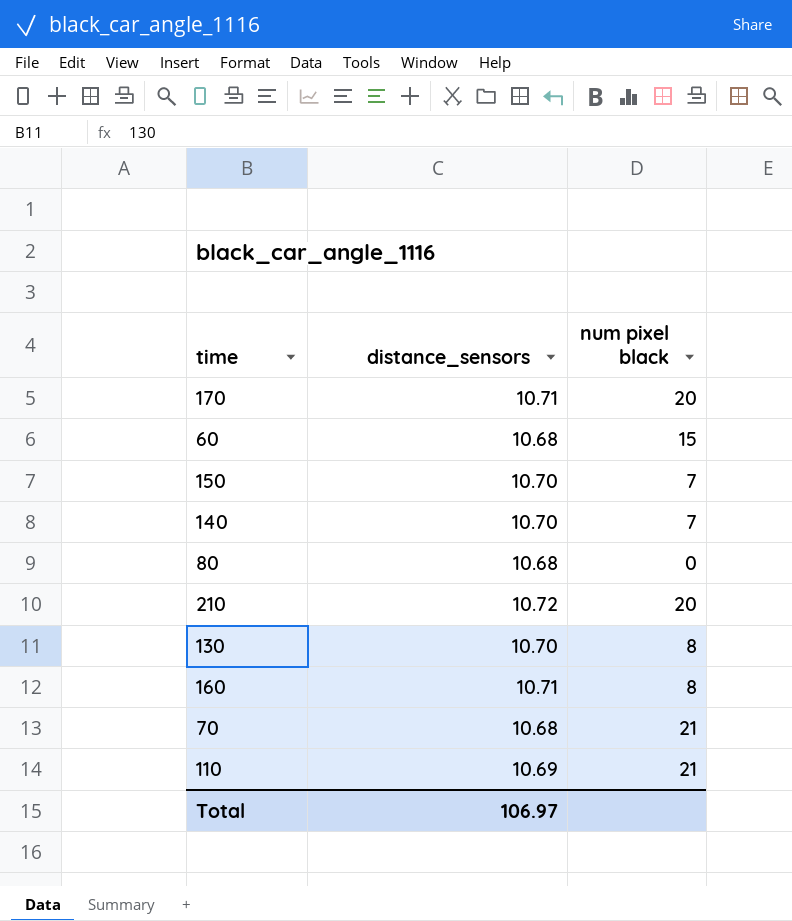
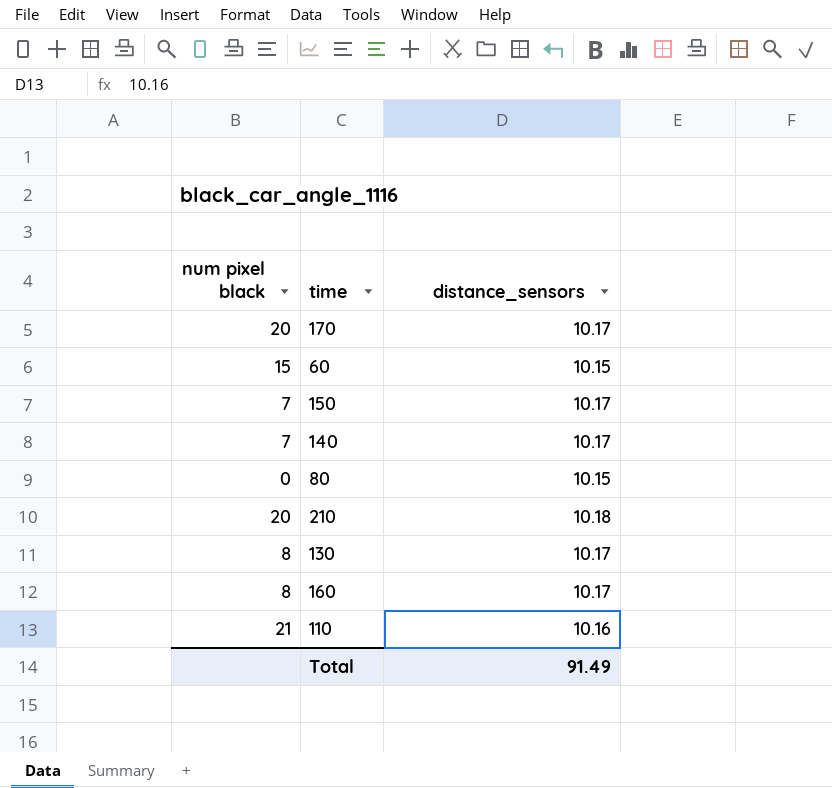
column num pixel black | position: 3 -> 1
row 70: 10.68 | 21 -> none
170 | distance_sensors: 10.71 -> 10.17
60 | distance_sensors: 10.68 -> 10.15
150 | distance_sensors: 10.70 -> 10.17
140 | distance_sensors: 10.70 -> 10.17
80 | distance_sensors: 10.68 -> 10.15
210 | distance_sensors: 10.72 -> 10.18
130 | distance_sensors: 10.70 -> 10.17
160 | distance_sensors: 10.71 -> 10.17
110 | distance_sensors: 10.69 -> 10.16
Total | distance_sensors: 106.97 -> 91.49

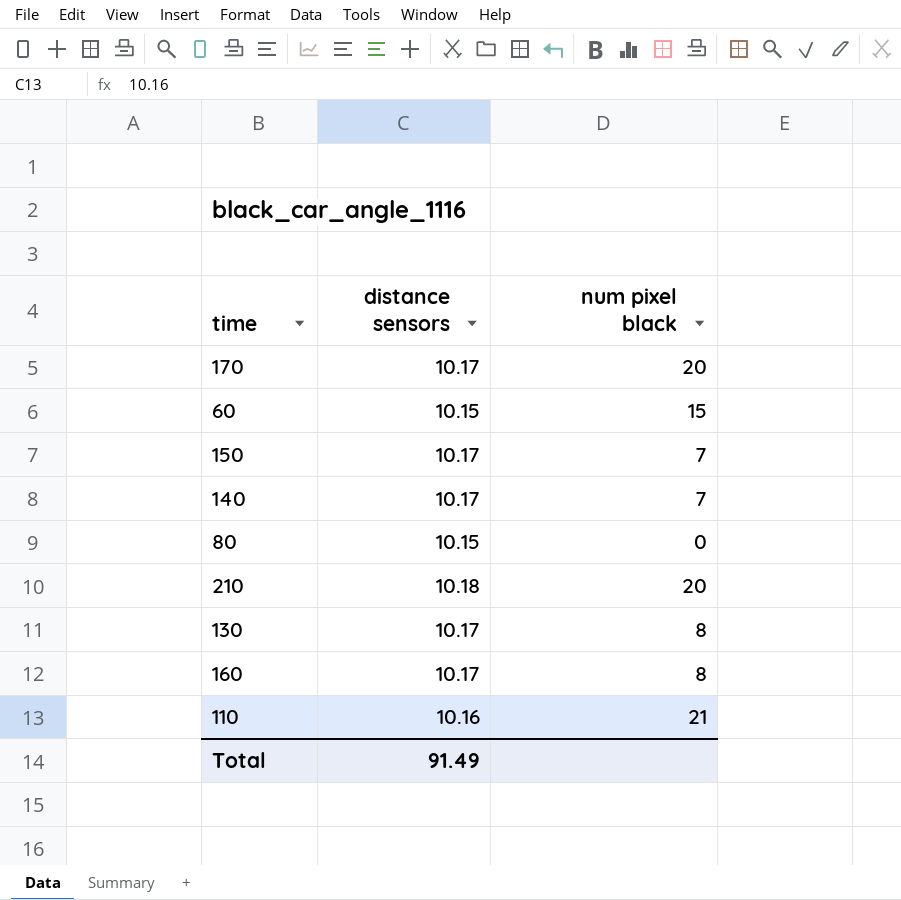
column name: distance_sensors -> distance sensors
column num pixel black | position: 1 -> 3

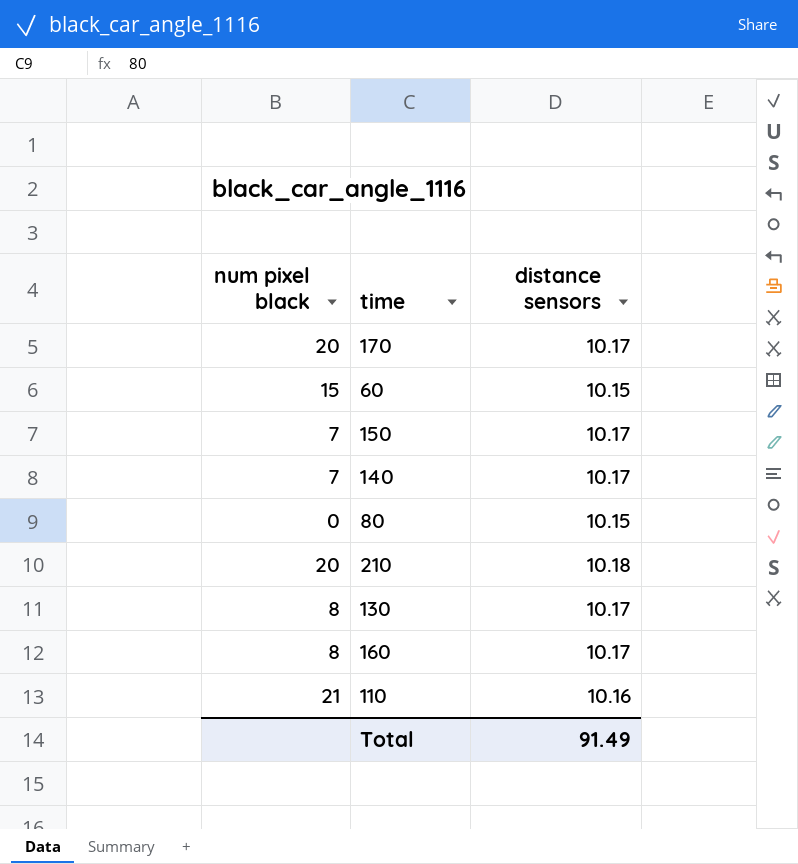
column num pixel black | position: 3 -> 1

